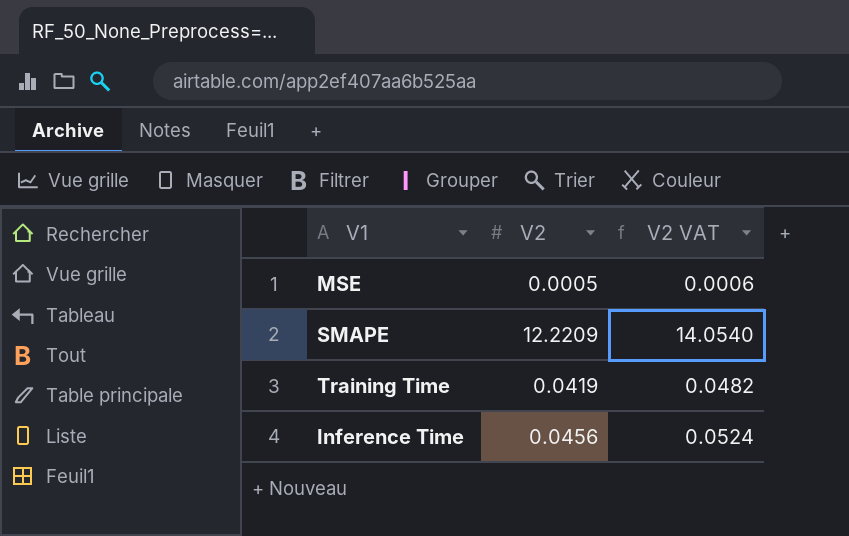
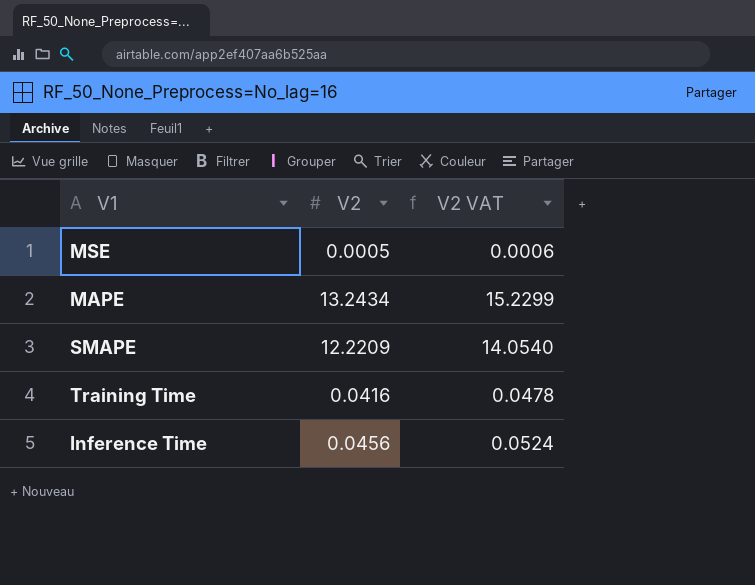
row MAPE: none -> 13.2434 | 15.2299
Training Time | V2: 0.0419 -> 0.0416
Training Time | V2 VAT: 0.0482 -> 0.0478

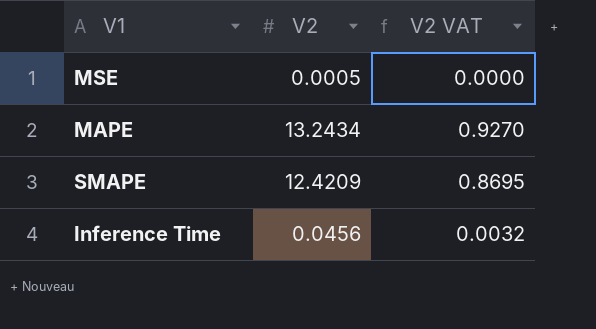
column V2 VAT | formula: [V2] * 1.15 -> [V2] * 0.07
row Training Time: 0.0416 | 0.0478 -> none
SMAPE | V2: 12.2209 -> 12.4209

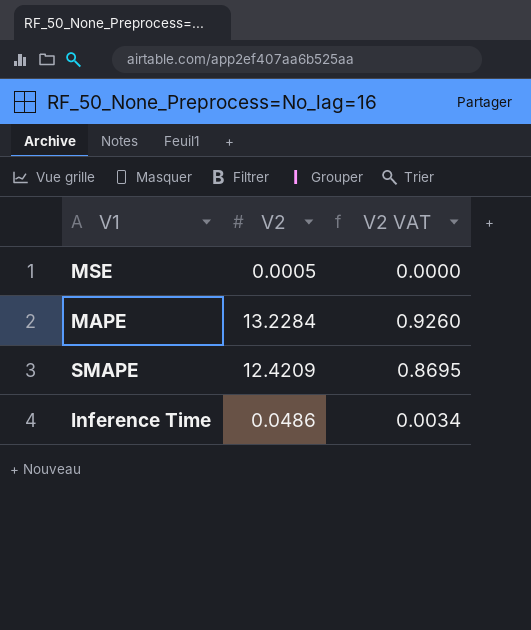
MAPE | V2: 13.2434 -> 13.2284
MAPE | V2 VAT: 0.9270 -> 0.9260
Inference Time | V2: 0.0456 -> 0.0486
Inference Time | V2 VAT: 0.0032 -> 0.0034

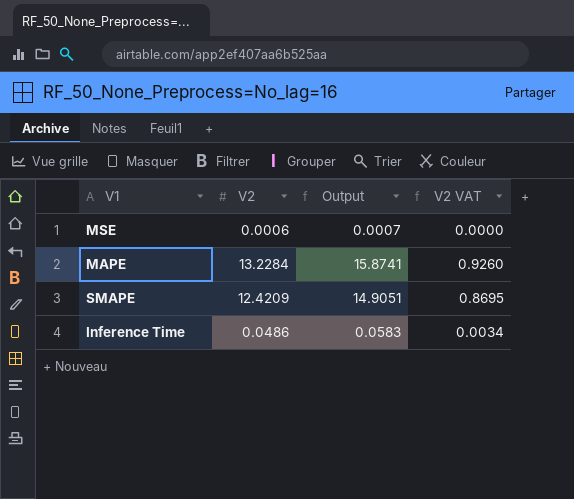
column Output | formula: none -> [V2] * 1.2
MSE | V2: 0.0005 -> 0.0006

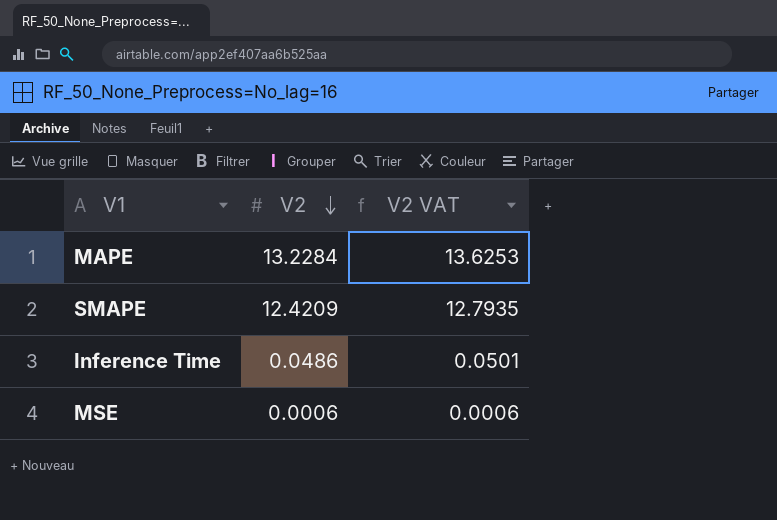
row order: none -> V2 descending
column Output | formula: [V2] * 1.2 -> none
column V2 VAT | formula: [V2] * 0.07 -> [V2] * 1.03

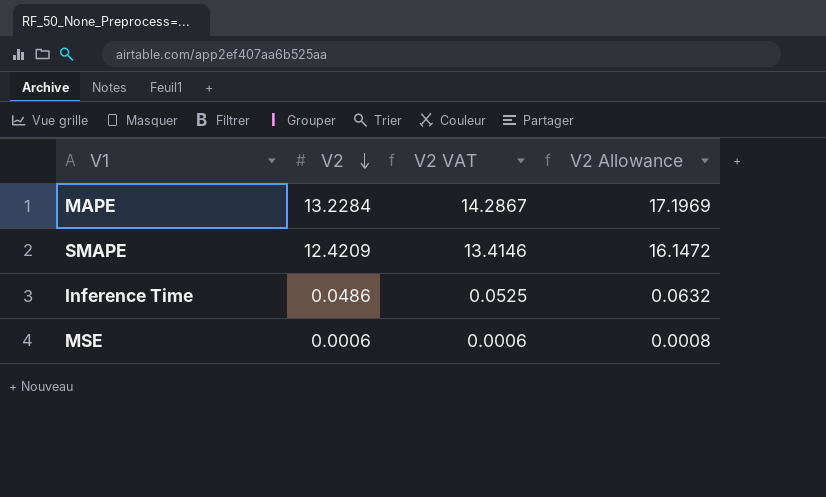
column V2 VAT | formula: [V2] * 1.03 -> [V2] * 1.08
column V2 Allowance | formula: none -> [V2] * 1.3

